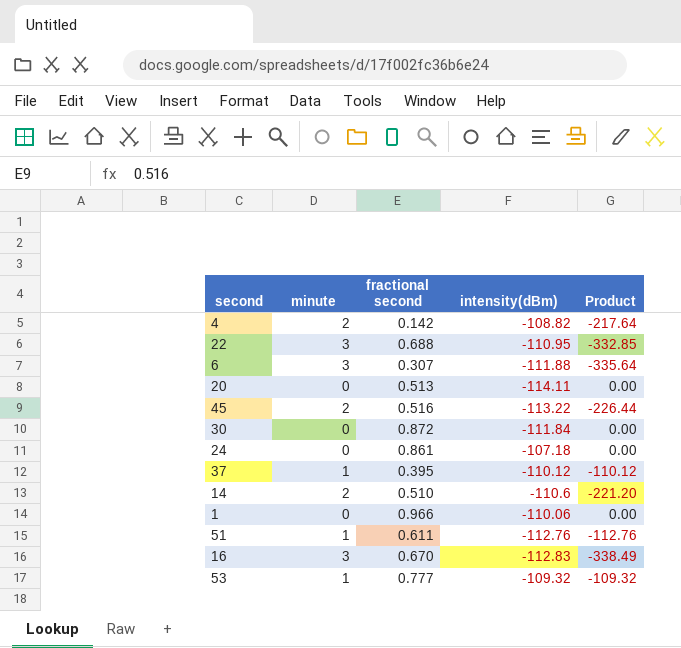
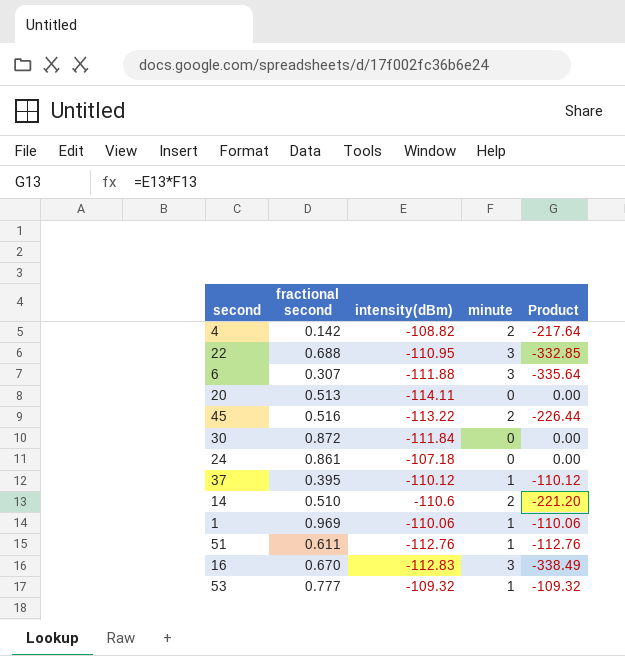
column minute | position: 2 -> 4
1 | fractional second: 0.966 -> 0.969
1 | minute: 0 -> 1
1 | Product: 0.00 -> -110.06

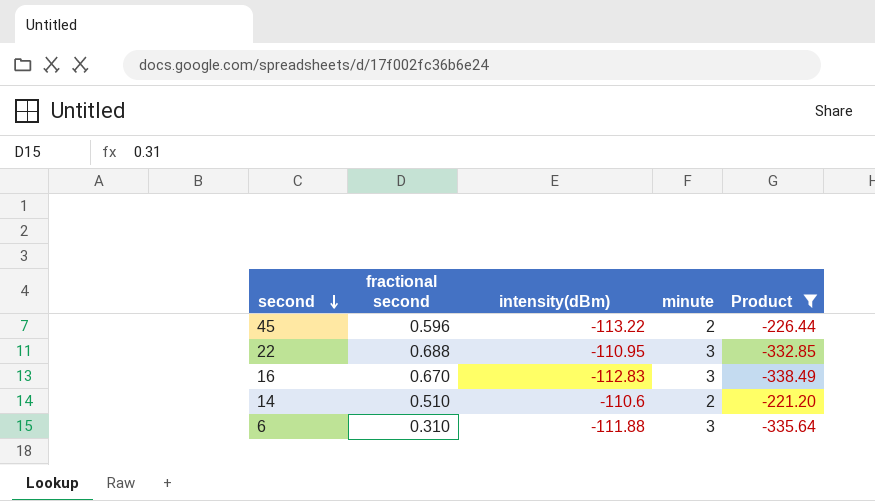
filter: none -> Product <= -221.20
row order: none -> second descending
45 | fractional second: 0.516 -> 0.596
6 | fractional second: 0.307 -> 0.310

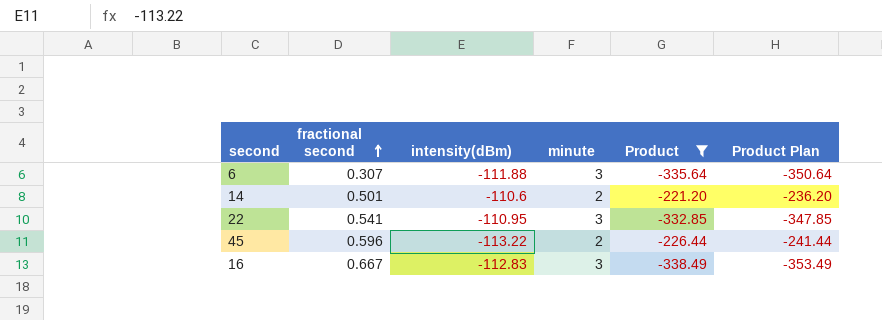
row order: second descending -> fractional second ascending
column Product Plan | formula: none -> [Product] - 15
6 | fractional second: 0.310 -> 0.307
14 | fractional second: 0.510 -> 0.501
22 | fractional second: 0.688 -> 0.541
16 | fractional second: 0.670 -> 0.667

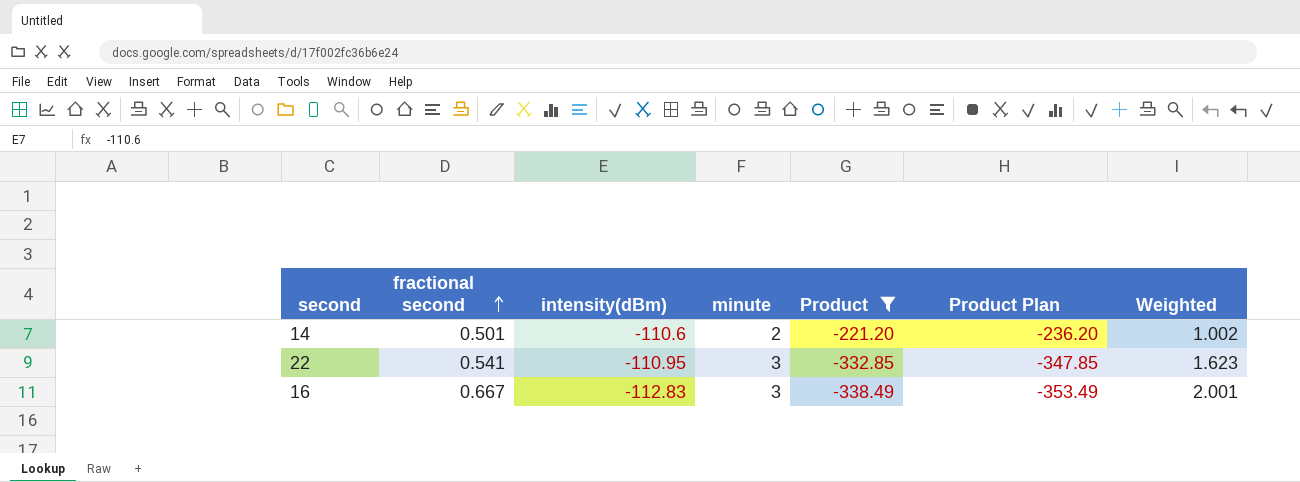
column Weighted | formula: none -> [fractional second] * [minute]
row 6: 0.307 | -111.88 | 3 | -335.64 | -350.64 -> none
row 45: 0.596 | -113.22 | 2 | -226.44 | -241.44 -> none

